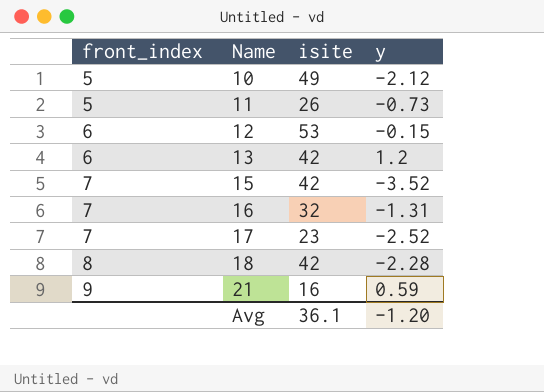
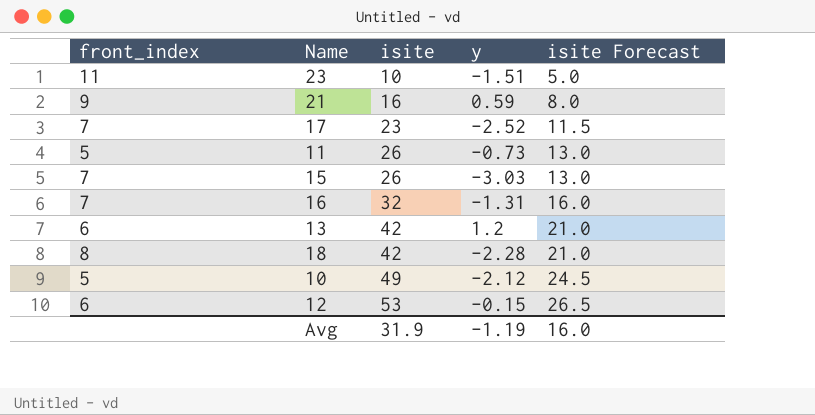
row order: front_index ascending -> isite ascending
column isite Forecast | formula: none -> [isite] * 0.5
row 23: none -> 11 | 10 | -1.51 | 5.0
15 | isite: 42 -> 26
15 | y: -3.52 -> -3.03
Avg | isite: 36.1 -> 31.9
Avg | y: -1.20 -> -1.19

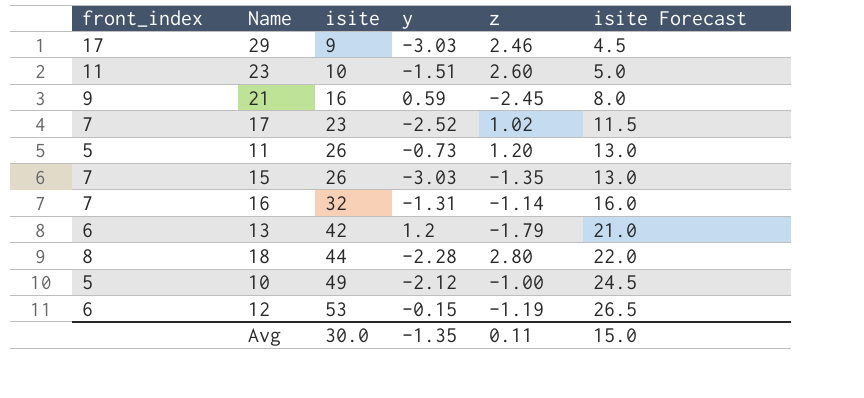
column z | position: none -> 5
row 29: none -> 17 | 9 | -3.03 | 2.46 | 4.5
18 | isite: 42 -> 44
18 | isite Forecast: 21.0 -> 22.0
Avg | isite: 31.9 -> 30.0
Avg | y: -1.19 -> -1.35
Avg | isite Forecast: 16.0 -> 15.0

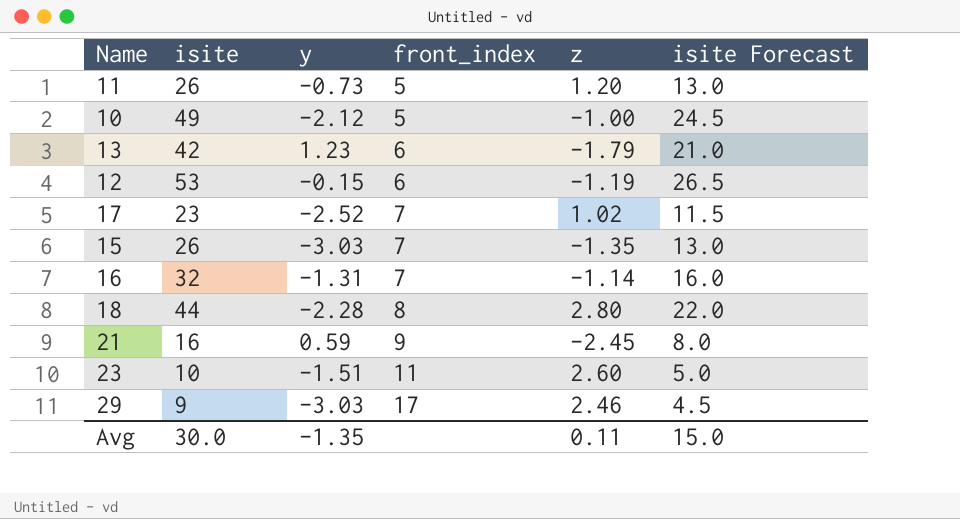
row order: isite ascending -> front_index ascending
column front_index | position: 1 -> 4
13 | y: 1.2 -> 1.23

